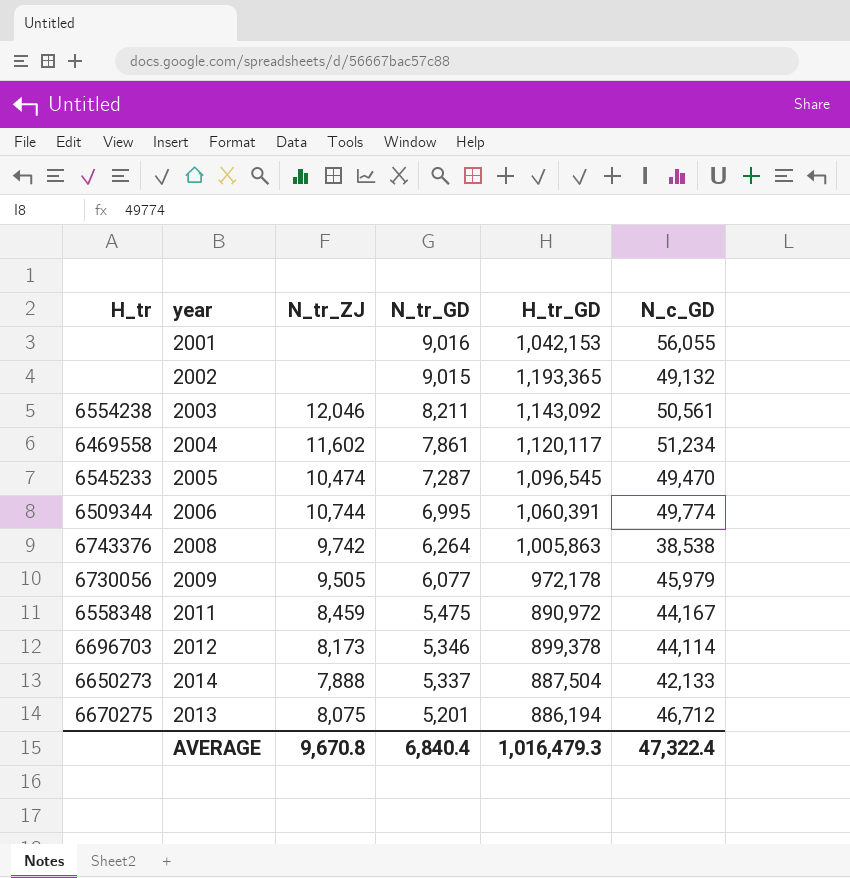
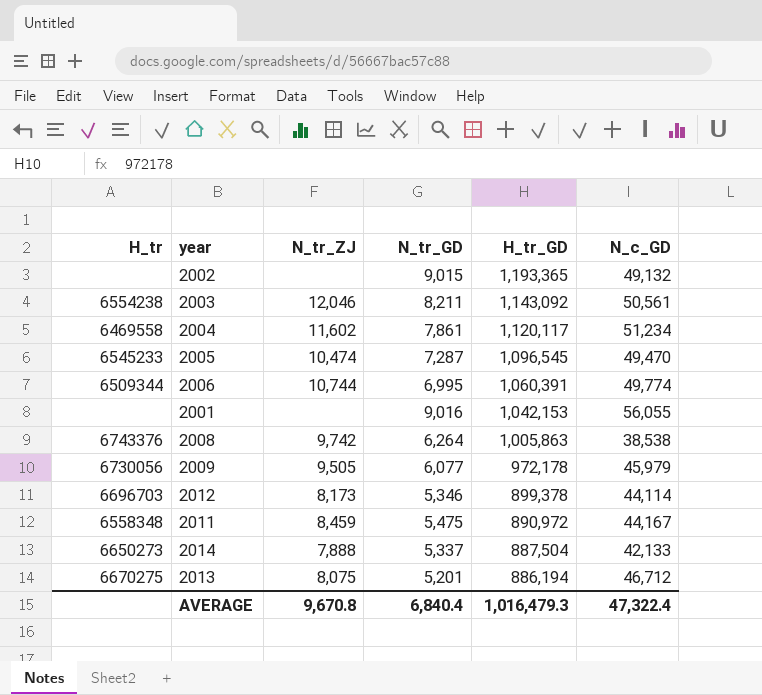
row order: N_tr_GD descending -> H_tr_GD descending

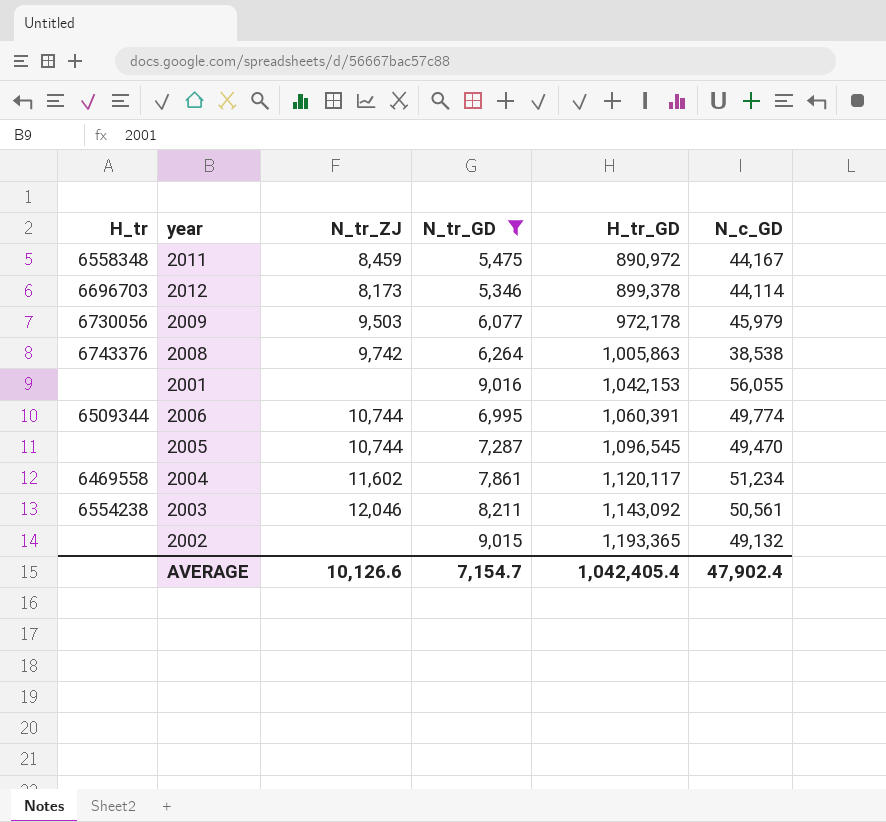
filter: none -> N_tr_GD >= 5,346
row order: H_tr_GD descending -> H_tr_GD ascending
2009 | N_tr_ZJ: 9,505 -> 9,503
2005 | H_tr: 6545233 -> none
2005 | N_tr_ZJ: 10,474 -> 10,744
AVERAGE | N_tr_ZJ: 9,670.8 -> 10,126.6
AVERAGE | N_tr_GD: 6,840.4 -> 7,154.7
AVERAGE | H_tr_GD: 1,016,479.3 -> 1,042,405.4
AVERAGE | N_c_GD: 47,322.4 -> 47,902.4

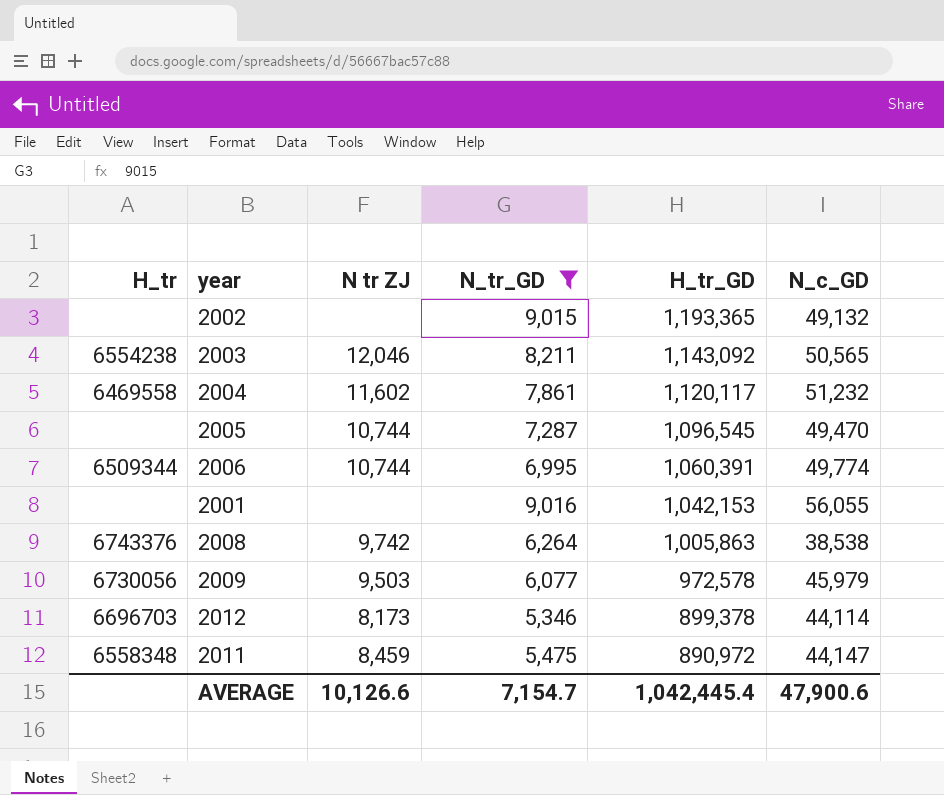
row order: H_tr_GD ascending -> H_tr_GD descending
column name: N_tr_ZJ -> N tr ZJ
2003 | N_c_GD: 50,561 -> 50,565
2004 | N_c_GD: 51,234 -> 51,232
2009 | H_tr_GD: 972,178 -> 972,578
2011 | N_c_GD: 44,167 -> 44,147
AVERAGE | H_tr_GD: 1,042,405.4 -> 1,042,445.4
AVERAGE | N_c_GD: 47,902.4 -> 47,900.6

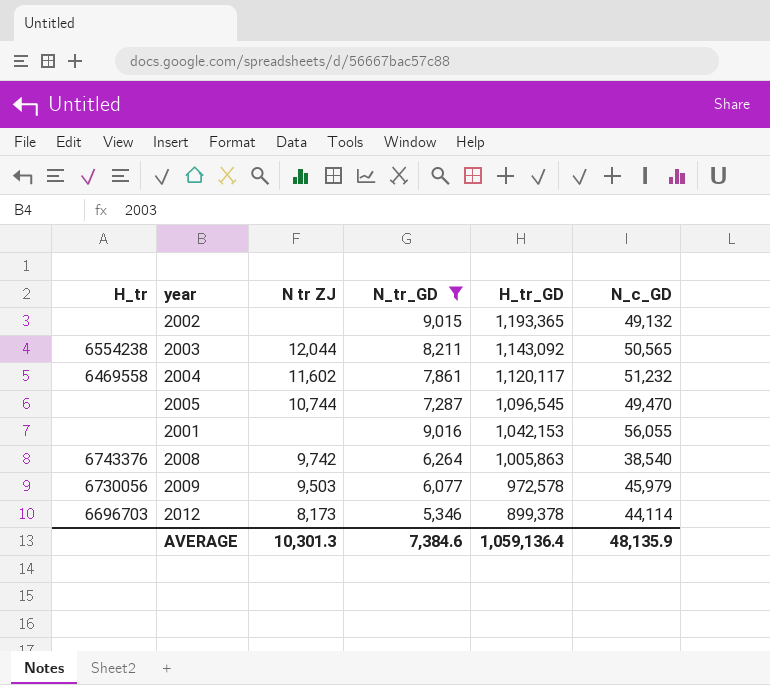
row 2006: 6509344 | 10,744 | 6,995 | 1,060,391 | 49,774 -> none
row 2011: 6558348 | 8,459 | 5,475 | 890,972 | 44,147 -> none
2003 | N tr ZJ: 12,046 -> 12,044
2008 | N_c_GD: 38,538 -> 38,540
AVERAGE | N tr ZJ: 10,126.6 -> 10,301.3
AVERAGE | N_tr_GD: 7,154.7 -> 7,384.6
AVERAGE | H_tr_GD: 1,042,445.4 -> 1,059,136.4
AVERAGE | N_c_GD: 47,900.6 -> 48,135.9

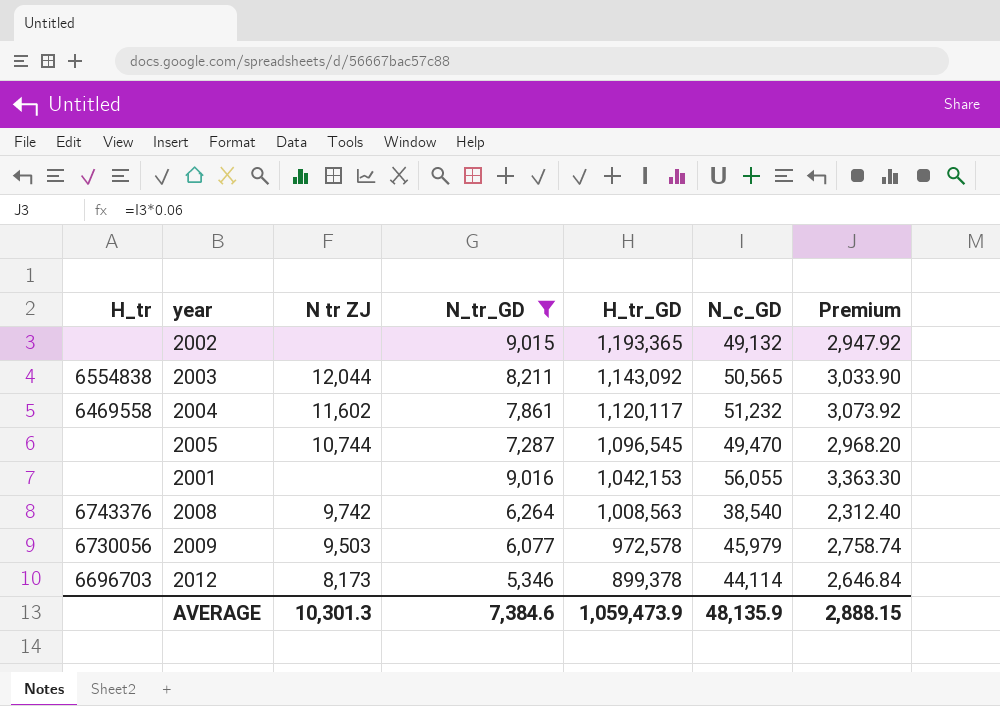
column Premium | formula: none -> [N_c_GD] * 0.06
2003 | H_tr: 6554238 -> 6554838
2008 | H_tr_GD: 1,005,863 -> 1,008,563
AVERAGE | H_tr_GD: 1,059,136.4 -> 1,059,473.9

